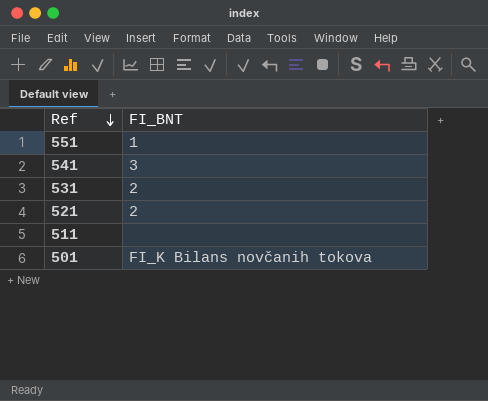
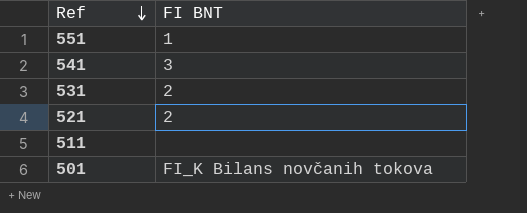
column name: FI_BNT -> FI BNT

